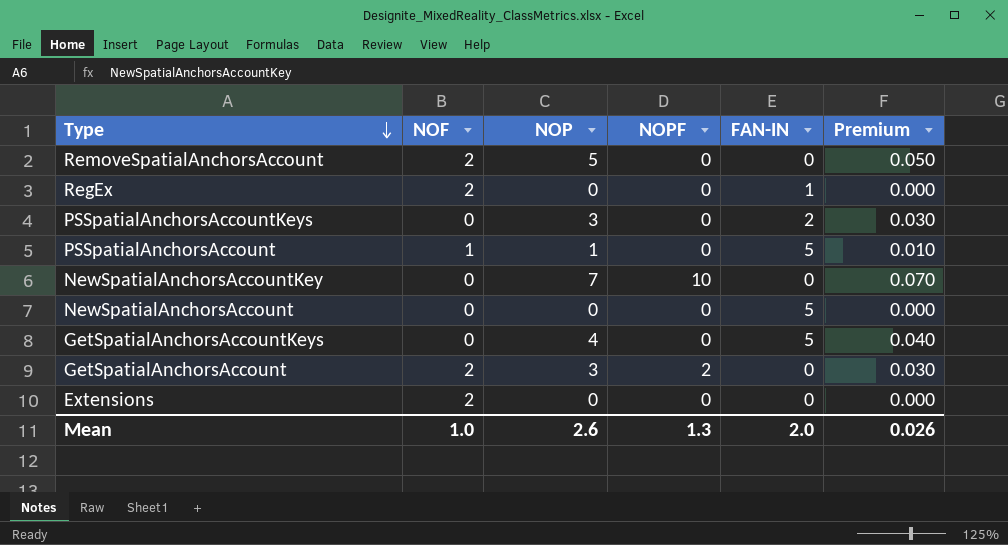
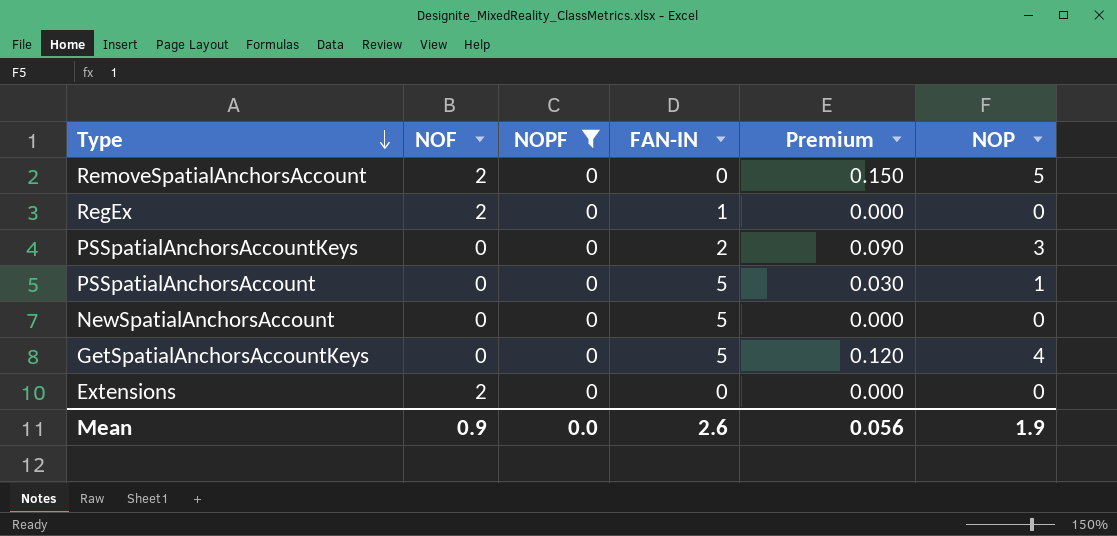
filter: none -> NOPF = 0
column Premium | formula: [NOP] * 0.01 -> [NOP] * 0.03
column NOP | position: 3 -> 6
PSSpatialAnchorsAccount | NOF: 1 -> 0
Mean | NOF: 1.0 -> 0.9
Mean | NOPF: 1.3 -> 0.0
Mean | FAN-IN: 2.0 -> 2.6
Mean | Premium: 0.026 -> 0.056
Mean | NOP: 2.6 -> 1.9

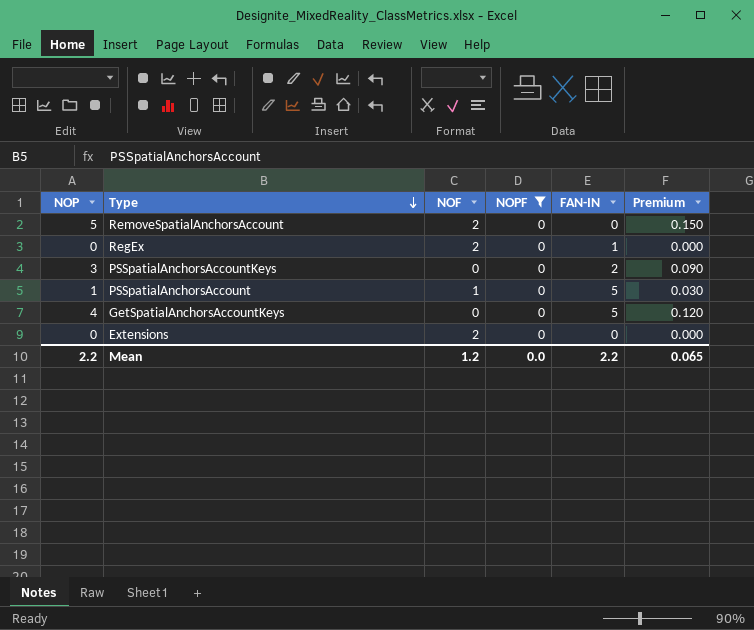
column NOP | position: 6 -> 1
row NewSpatialAnchorsAccount: 0 | 0 | 5 | 0.000 | 0 -> none
PSSpatialAnchorsAccount | NOF: 0 -> 1
Mean | NOP: 1.9 -> 2.2
Mean | NOF: 0.9 -> 1.2
Mean | FAN-IN: 2.6 -> 2.2
Mean | Premium: 0.056 -> 0.065

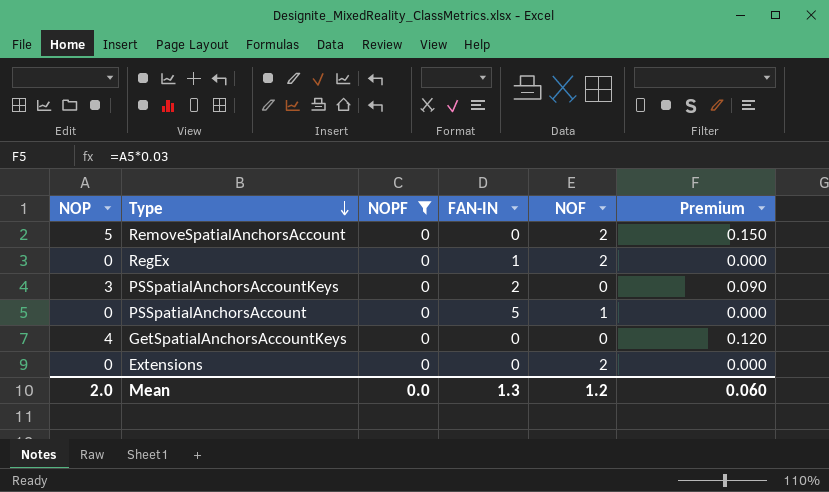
column NOF | position: 3 -> 5
PSSpatialAnchorsAccount | NOP: 1 -> 0
PSSpatialAnchorsAccount | Premium: 0.030 -> 0.000
GetSpatialAnchorsAccountKeys | FAN-IN: 5 -> 0
Mean | NOP: 2.2 -> 2.0
Mean | FAN-IN: 2.2 -> 1.3
Mean | Premium: 0.065 -> 0.060

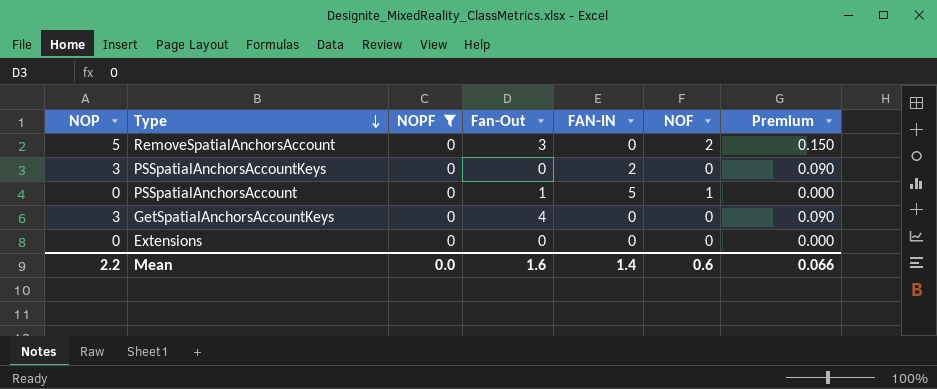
column Fan-Out | position: none -> 4
row RegEx: 0 | 0 | 1 | 2 | 0.000 -> none
GetSpatialAnchorsAccountKeys | NOP: 4 -> 3
GetSpatialAnchorsAccountKeys | Premium: 0.120 -> 0.090
Extensions | NOF: 2 -> 0
Mean | NOP: 2.0 -> 2.2
Mean | FAN-IN: 1.3 -> 1.4
Mean | NOF: 1.2 -> 0.6
Mean | Premium: 0.060 -> 0.066

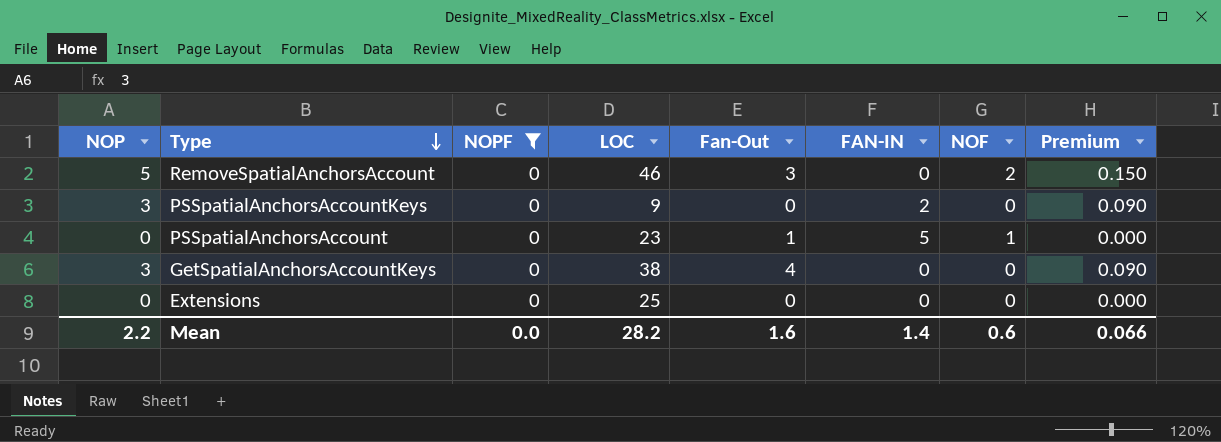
column LOC | position: none -> 4

